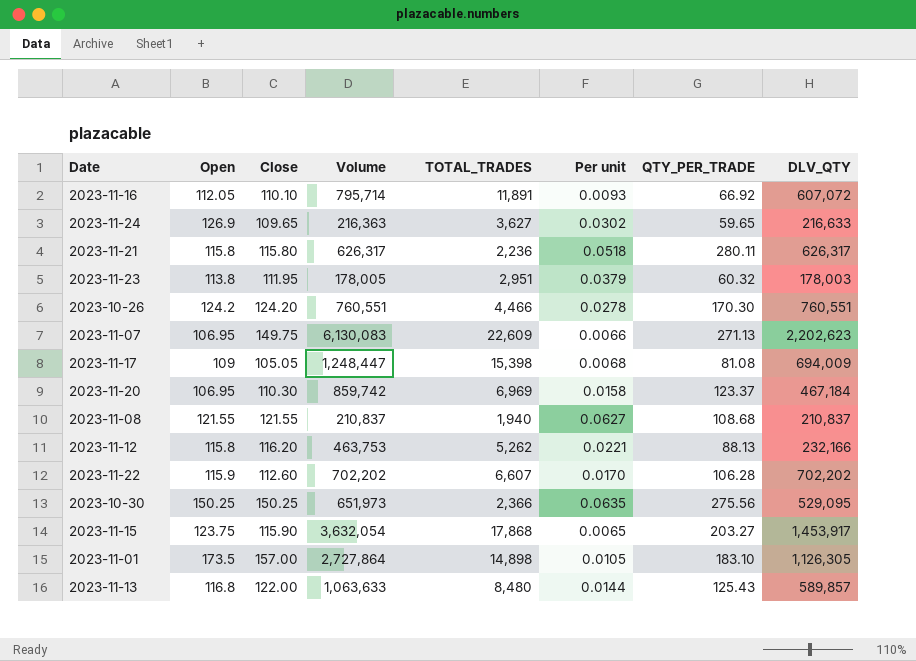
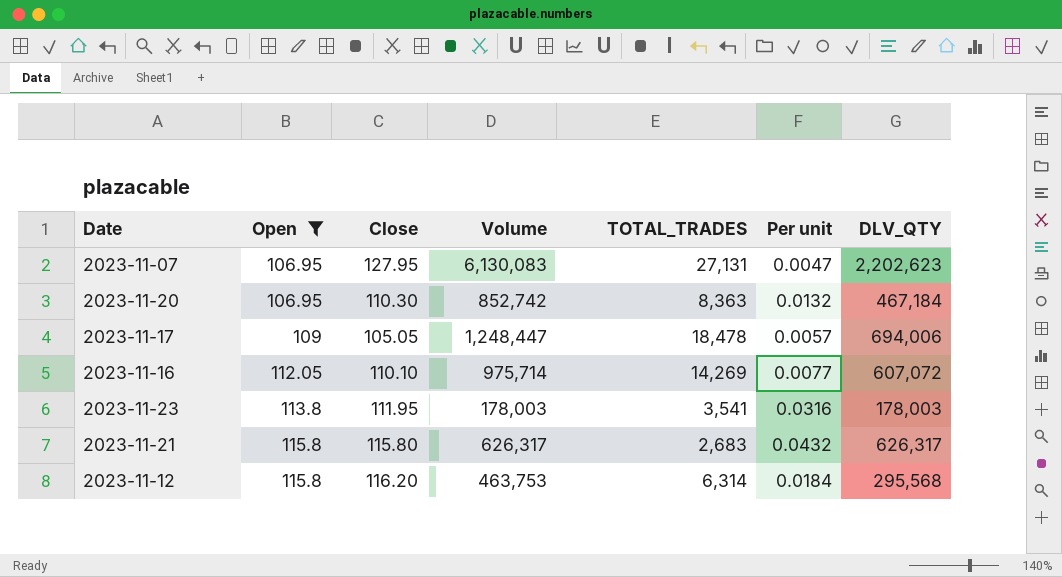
filter: none -> Open <= 115.8
row order: none -> Open ascending
column QTY_PER_TRADE | formula: [Volume] / [TOTAL_TRADES] -> none
2023-11-07 | Close: 149.75 -> 127.95
2023-11-07 | TOTAL_TRADES: 22,609 -> 27,131
2023-11-07 | Per unit: 0.0066 -> 0.0047
2023-11-20 | Volume: 859,742 -> 852,742
2023-11-20 | TOTAL_TRADES: 6,969 -> 8,363
2023-11-20 | Per unit: 0.0158 -> 0.0132
2023-11-17 | TOTAL_TRADES: 15,398 -> 18,478
2023-11-17 | Per unit: 0.0068 -> 0.0057
2023-11-17 | DLV_QTY: 694,009 -> 694,006
2023-11-16 | Volume: 795,714 -> 975,714
2023-11-16 | TOTAL_TRADES: 11,891 -> 14,269
2023-11-16 | Per unit: 0.0093 -> 0.0077
2023-11-23 | Volume: 178,005 -> 178,003
2023-11-23 | TOTAL_TRADES: 2,951 -> 3,541
2023-11-23 | Per unit: 0.0379 -> 0.0316
2023-11-21 | TOTAL_TRADES: 2,236 -> 2,683
2023-11-21 | Per unit: 0.0518 -> 0.0432
2023-11-12 | TOTAL_TRADES: 5,262 -> 6,314
2023-11-12 | Per unit: 0.0221 -> 0.0184
2023-11-12 | DLV_QTY: 232,166 -> 295,568

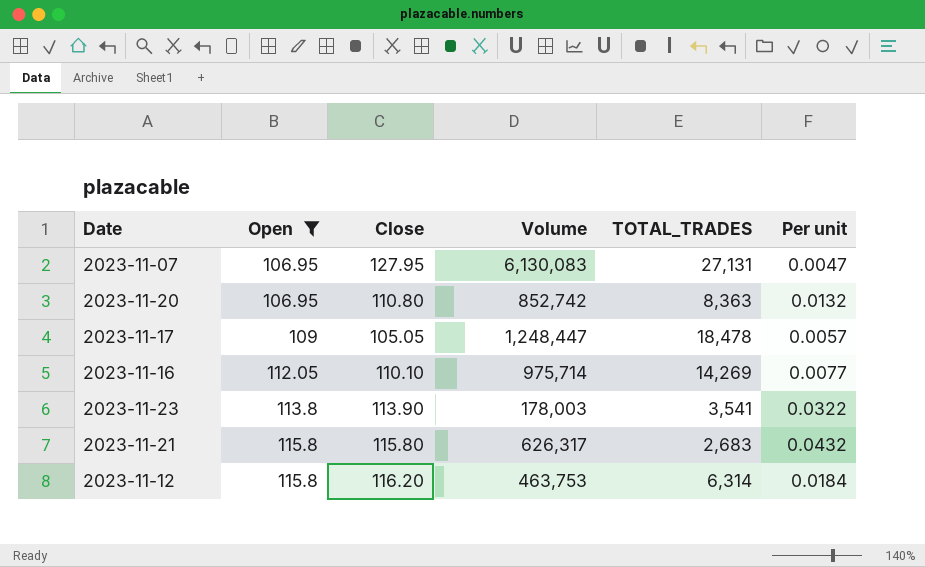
column DLV_QTY | position: 7 -> none
2023-11-20 | Close: 110.30 -> 110.80
2023-11-23 | Close: 111.95 -> 113.90
2023-11-23 | Per unit: 0.0316 -> 0.0322

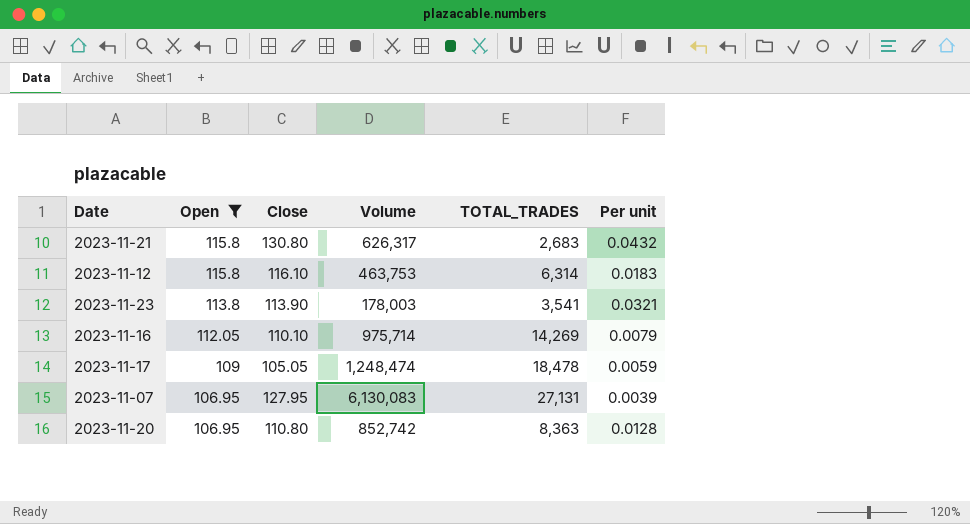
row order: Open ascending -> Open descending
column Per unit | formula: [Close] / [TOTAL_TRADES] -> [Open] / [TOTAL_TRADES]
2023-11-21 | Close: 115.80 -> 130.80
2023-11-12 | Close: 116.20 -> 116.10
2023-11-17 | Volume: 1,248,447 -> 1,248,474

